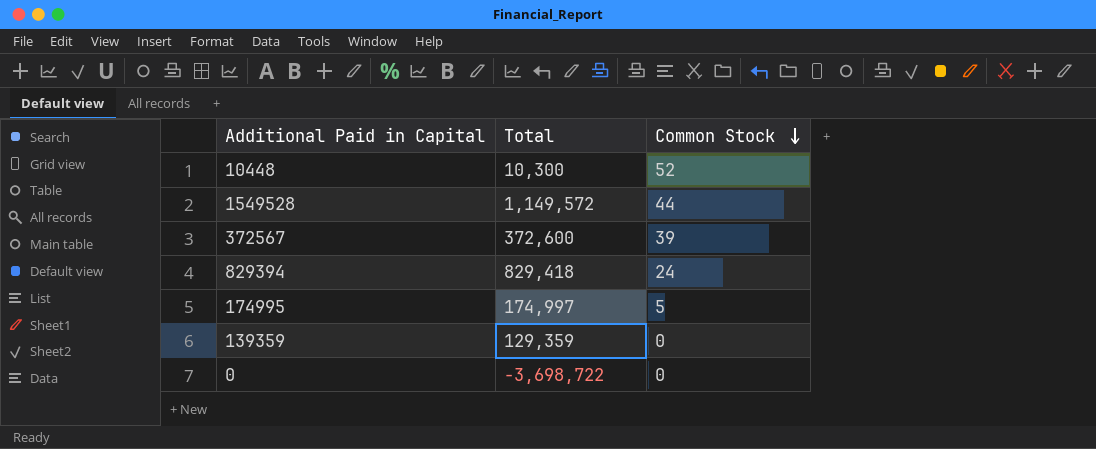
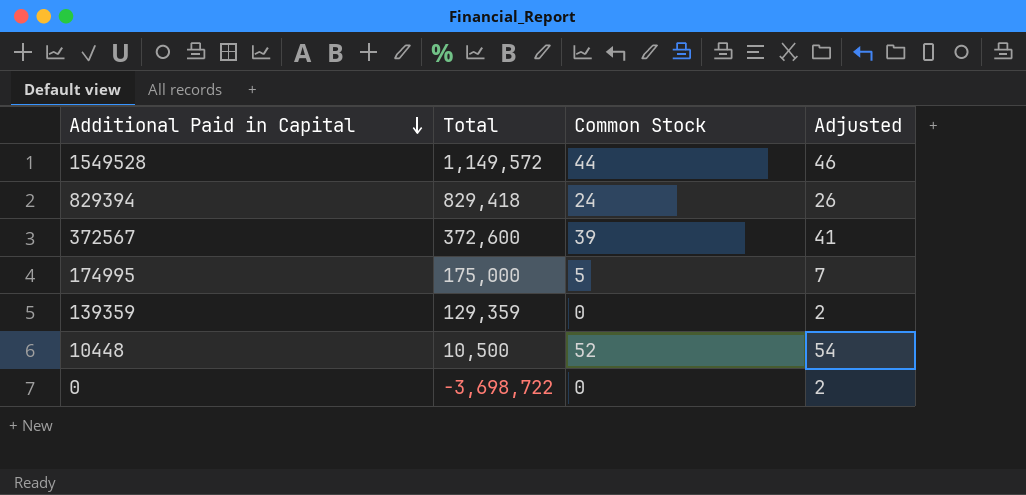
row order: Common Stock descending -> Additional Paid in Capital descending
column Adjusted | formula: none -> [Common Stock] + 2
174995 | Total: 174,997 -> 175,000
10448 | Total: 10,300 -> 10,500

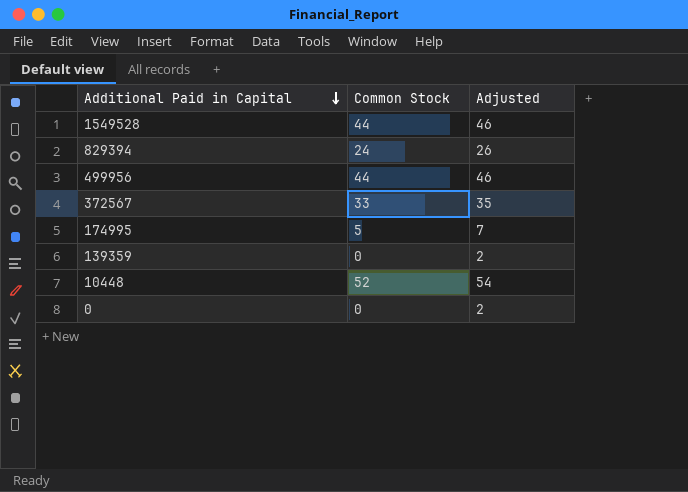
column Total | position: 2 -> none
row 499956: none -> 44 | 46
372567 | Common Stock: 39 -> 33
372567 | Adjusted: 41 -> 35

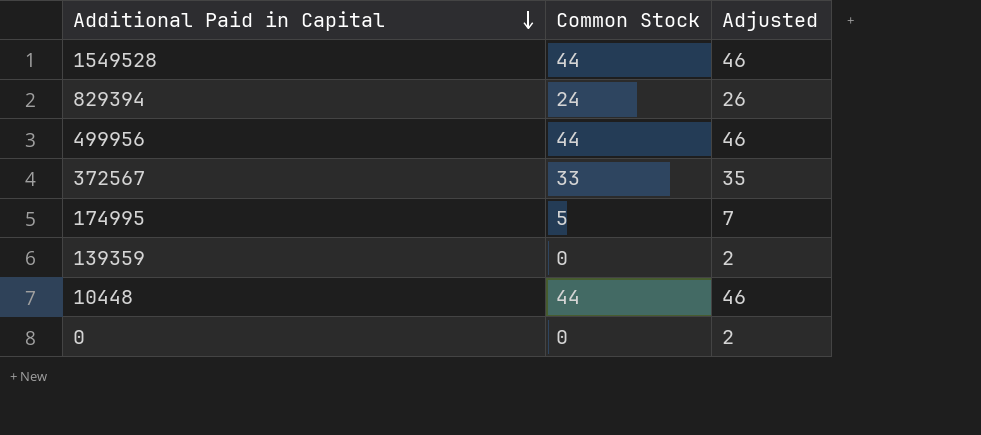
10448 | Common Stock: 52 -> 44
10448 | Adjusted: 54 -> 46

